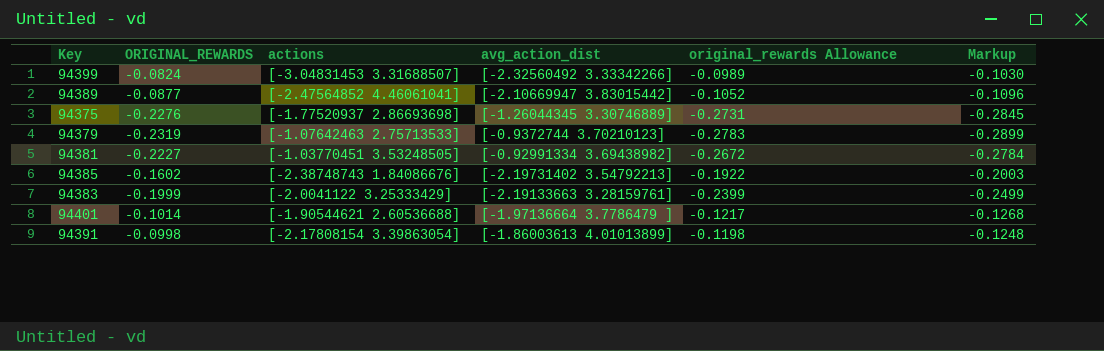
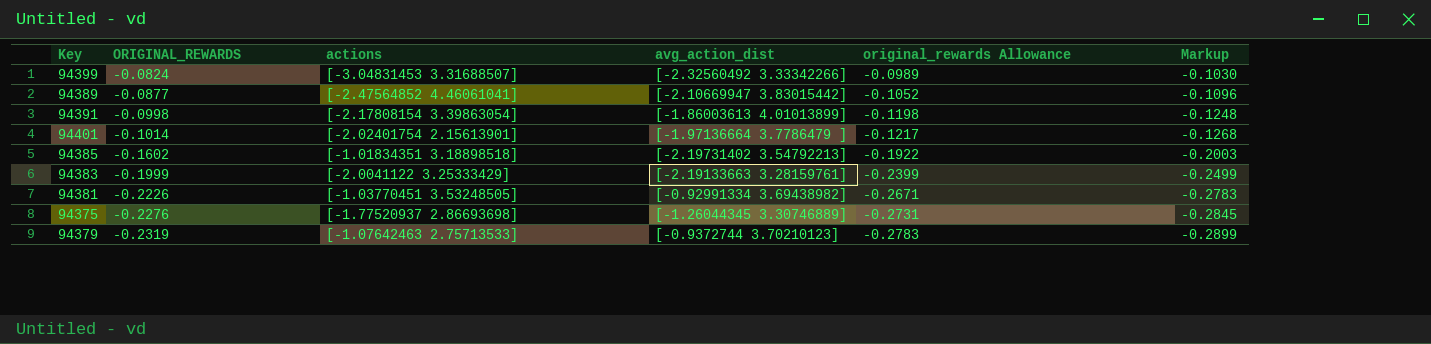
row order: none -> ORIGINAL_REWARDS descending
94401 | actions: [-1.90544621 2.60536688] -> [-2.02401754 2.15613901]
94385 | actions: [-2.38748743 1.84086676] -> [-1.01834351 3.18898518]
94381 | ORIGINAL_REWARDS: -0.2227 -> -0.2226
94381 | original_rewards Allowance: -0.2672 -> -0.2671
94381 | Markup: -0.2784 -> -0.2783

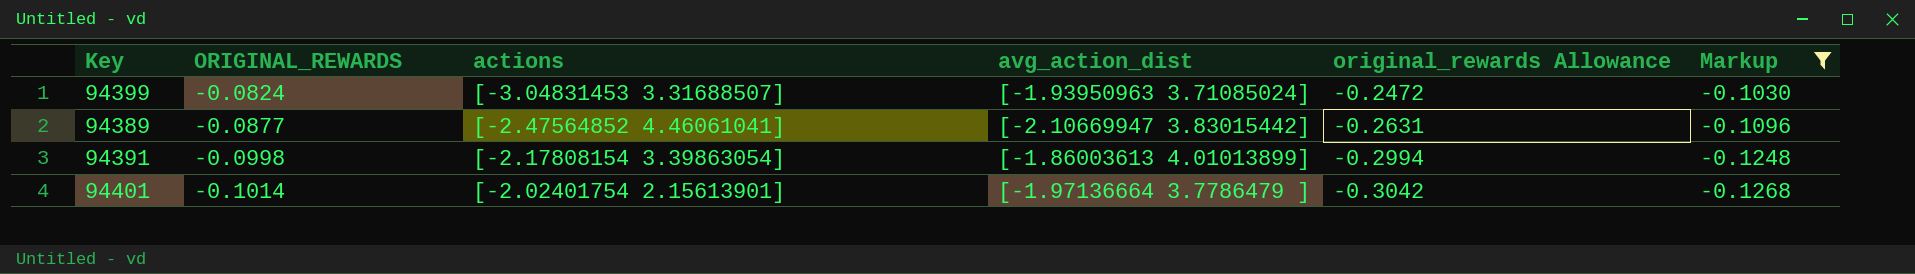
filter: none -> Markup >= -0.1268
column original_rewards Allowance | formula: [ORIGINAL_REWARDS] * 1.2 -> [ORIGINAL_REWARDS] * 3
94399 | avg_action_dist: [-2.32560492 3.33342266] -> [-1.93950963 3.71085024]

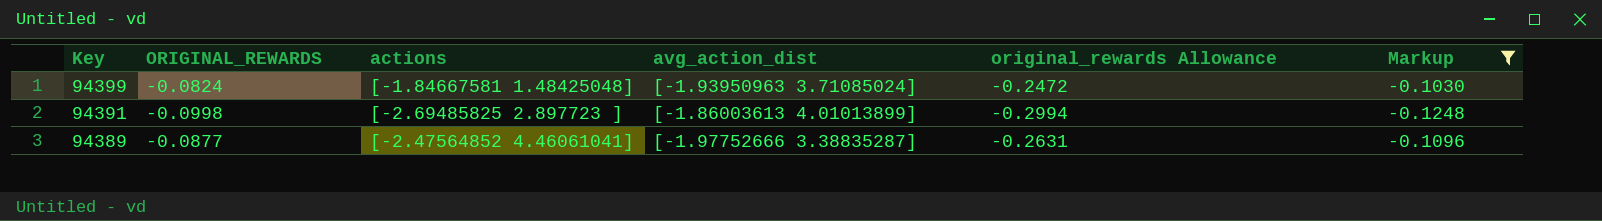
row order: ORIGINAL_REWARDS descending -> Key descending
row 94401: -0.1014 | [-2.02401754 2.15613901] | [-1.97136664 3.7786479 ] | -0.3042 | -0.1268 -> none
94399 | actions: [-3.04831453 3.31688507] -> [-1.84667581 1.48425048]
94391 | actions: [-2.17808154 3.39863054] -> [-2.69485825 2.897723 ]
94389 | avg_action_dist: [-2.10669947 3.83015442] -> [-1.97752666 3.38835287]

